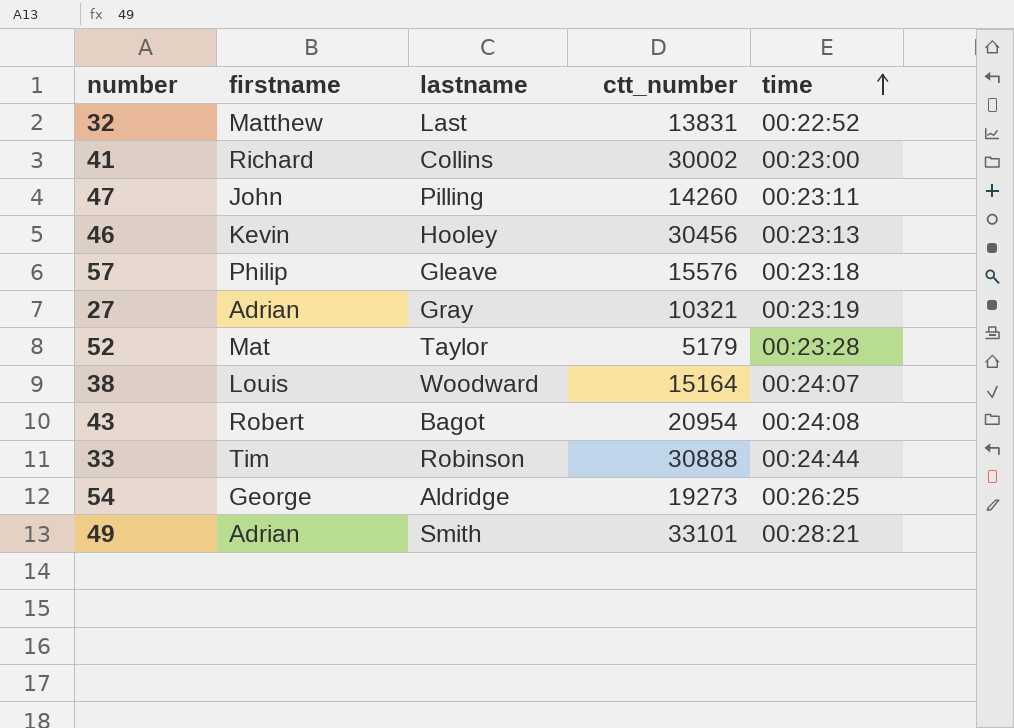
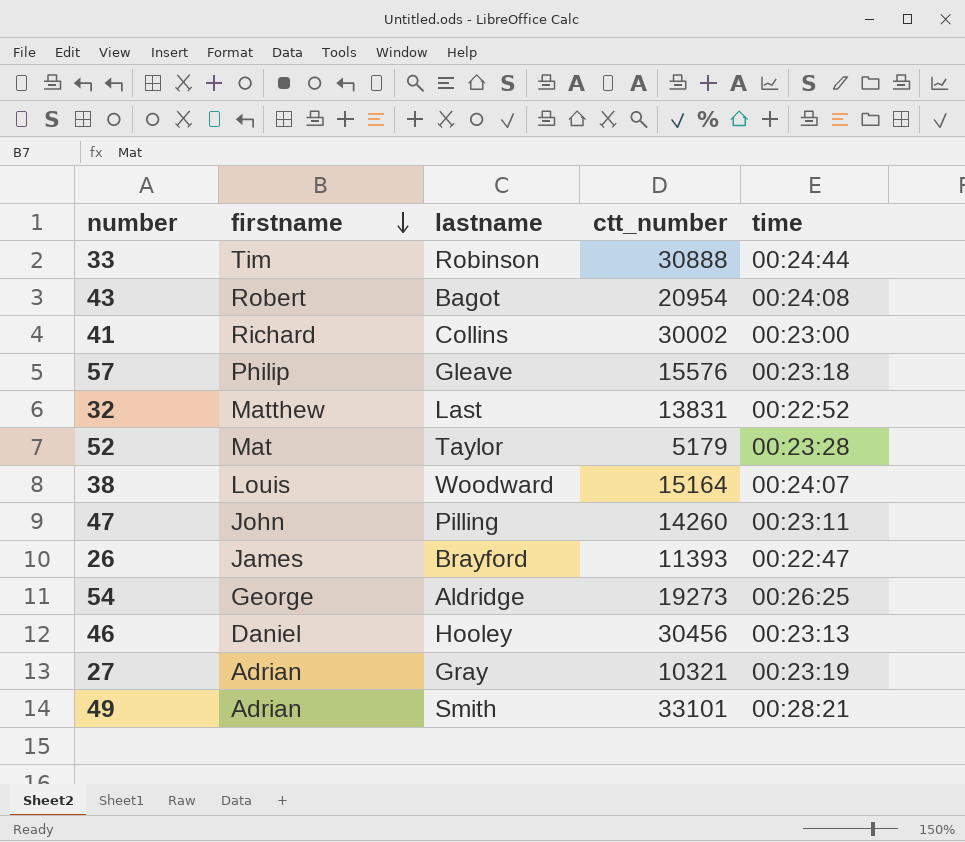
row order: time ascending -> firstname descending
row 26: none -> James | Brayford | 11393 | 00:22:47
46 | firstname: Kevin -> Daniel

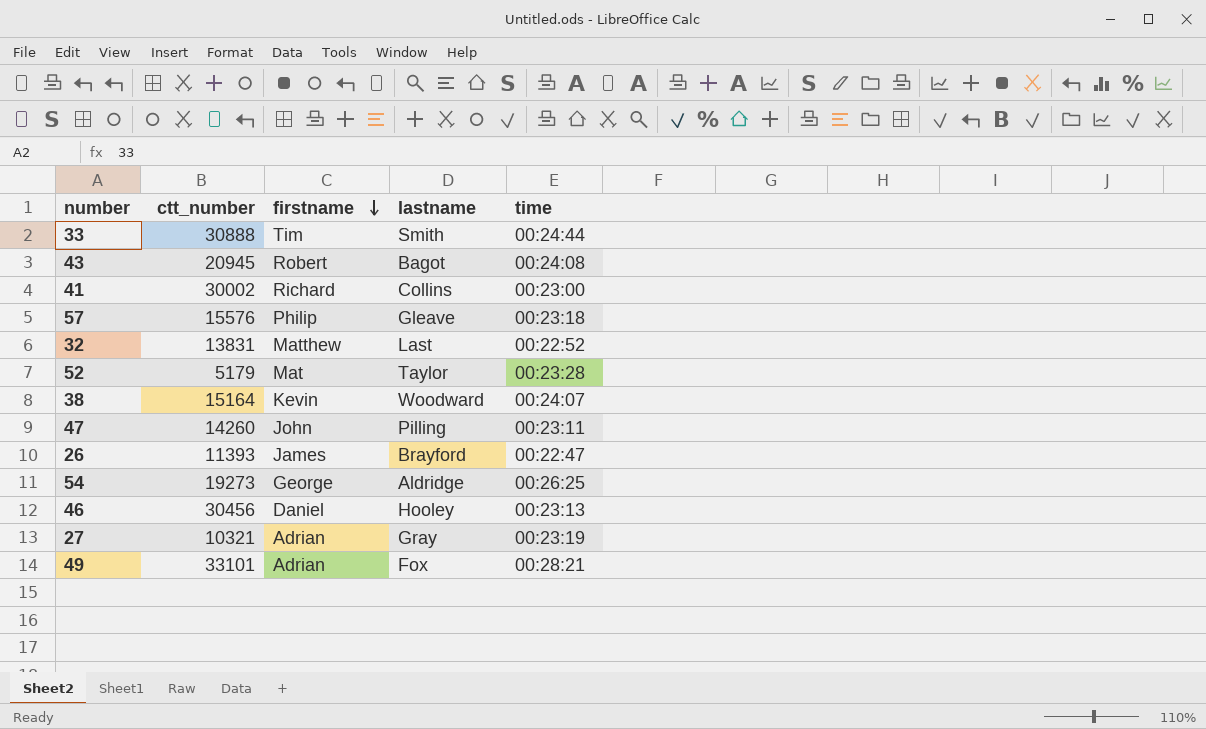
column ctt_number | position: 4 -> 2
33 | lastname: Robinson -> Smith
43 | ctt_number: 20954 -> 20945
38 | firstname: Louis -> Kevin
49 | lastname: Smith -> Fox

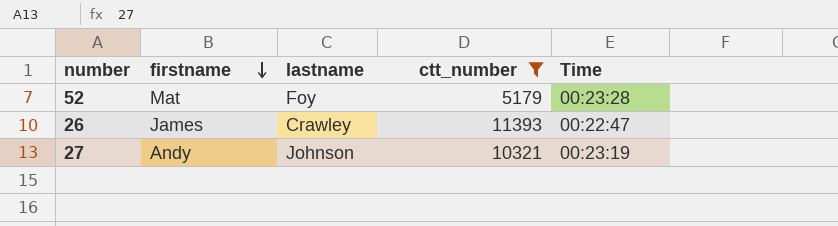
filter: none -> ctt_number <= 11393
column ctt_number | position: 2 -> 4
column name: time -> Time
52 | lastname: Taylor -> Foy
26 | lastname: Brayford -> Crawley
27 | firstname: Adrian -> Andy
27 | lastname: Gray -> Johnson

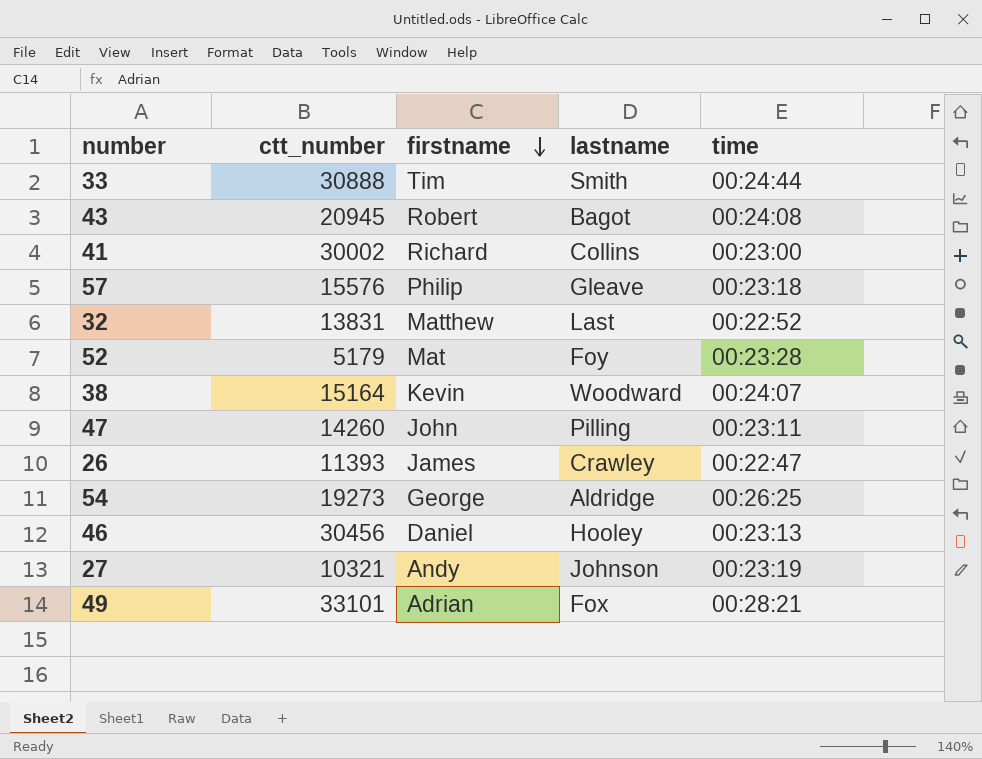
filter: ctt_number <= 11393 -> none
column ctt_number | position: 4 -> 2
column name: Time -> time

